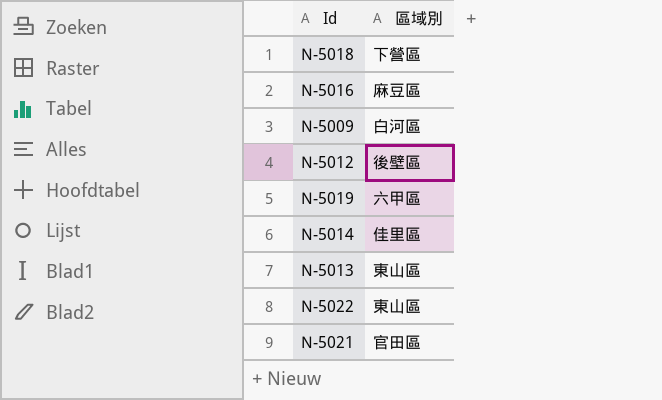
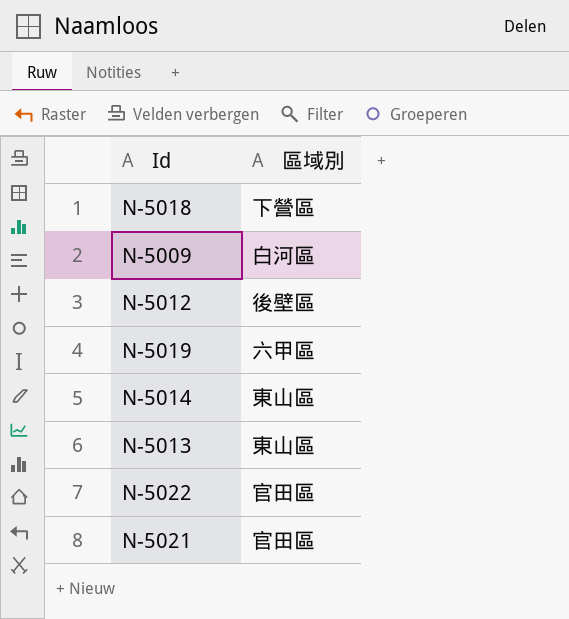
row N-5016: 麻豆區 -> none
N-5014 | 區域別: 佳里區 -> 東山區
N-5022 | 區域別: 東山區 -> 官田區

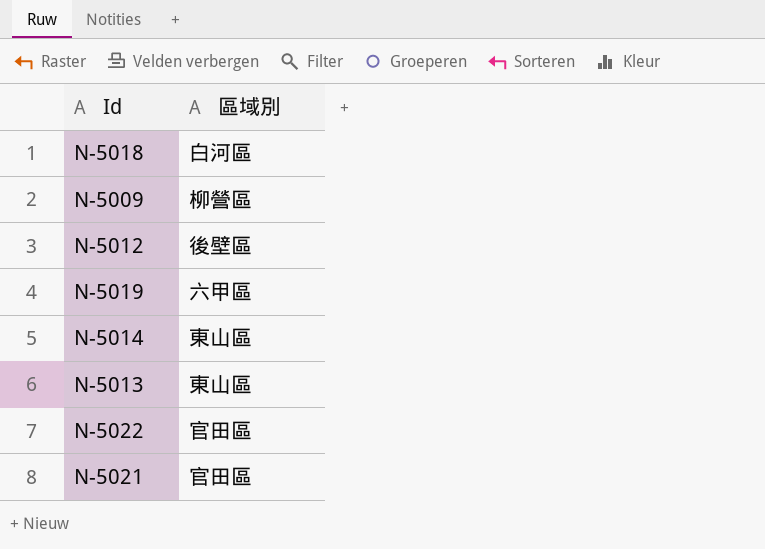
N-5018 | 區域別: 下營區 -> 白河區
N-5009 | 區域別: 白河區 -> 柳營區

